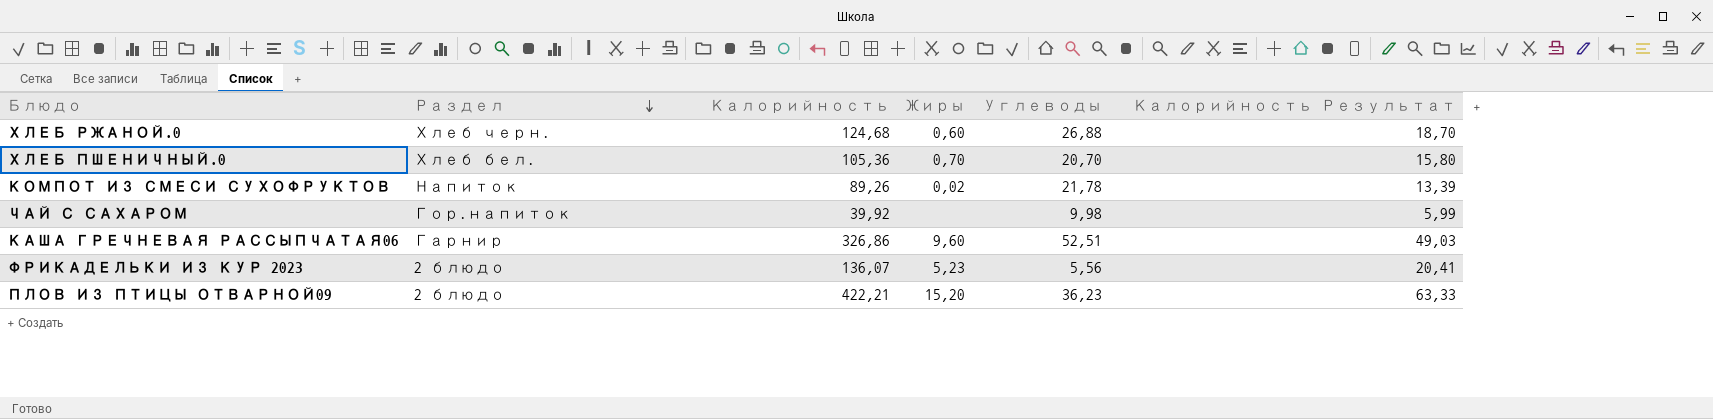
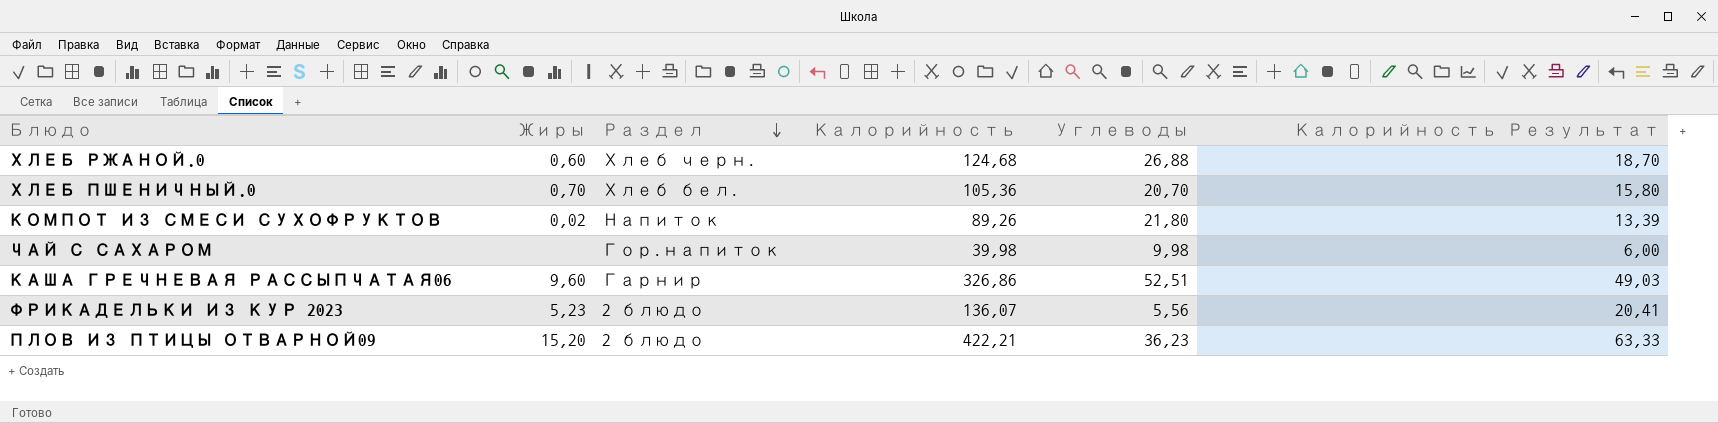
column Жиры | position: 4 -> 2
КОМПОТ ИЗ СМЕСИ СУХОФРУКТОВ | Углеводы: 21,78 -> 21,80
ЧАЙ С САХАРОМ | Калорийность: 39,92 -> 39,98
ЧАЙ С САХАРОМ | Калорийность Результат: 5,99 -> 6,00

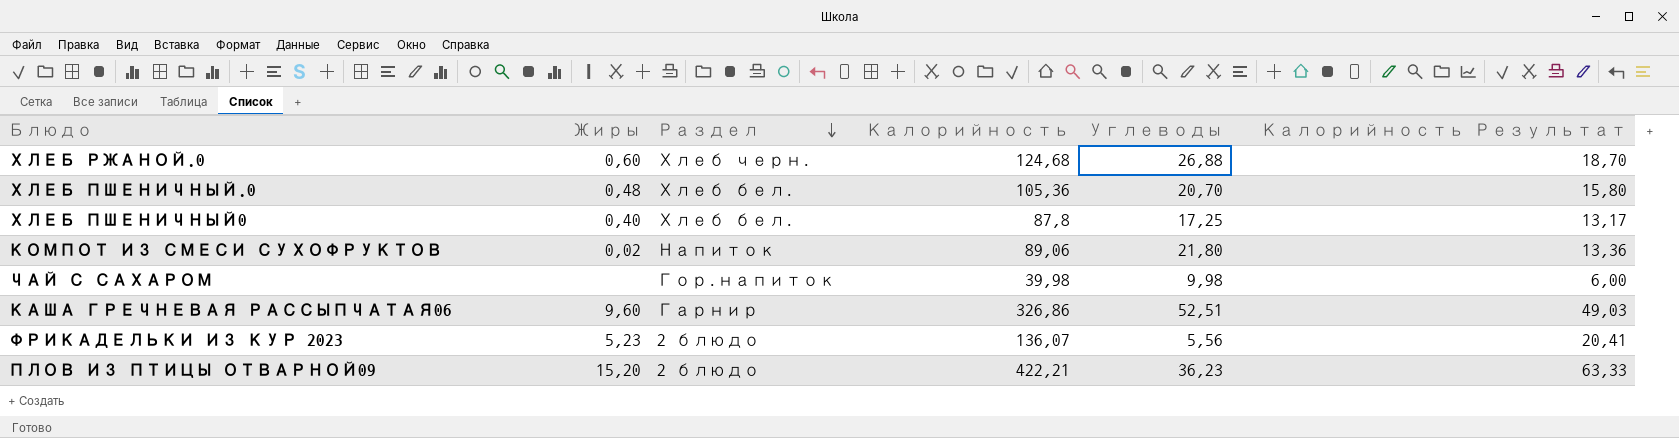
ХЛЕБ ПШЕНИЧНЫЙ.0 | Жиры: 0,70 -> 0,48
row ХЛЕБ ПШЕНИЧНЫЙ0: none -> 0,40 | Хлеб бел. | 87,8 | 17,25 | 13,17
КОМПОТ ИЗ СМЕСИ СУХОФРУКТОВ | Калорийность: 89,26 -> 89,06
КОМПОТ ИЗ СМЕСИ СУХОФРУКТОВ | Калорийность Результат: 13,39 -> 13,36

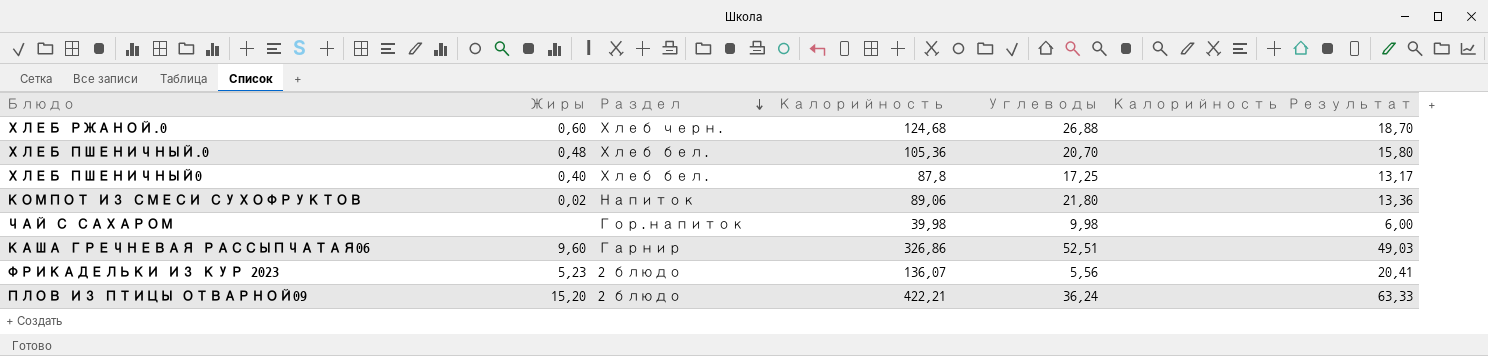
ПЛОВ ИЗ ПТИЦЫ ОТВАРНОЙ09 | Углеводы: 36,23 -> 36,24

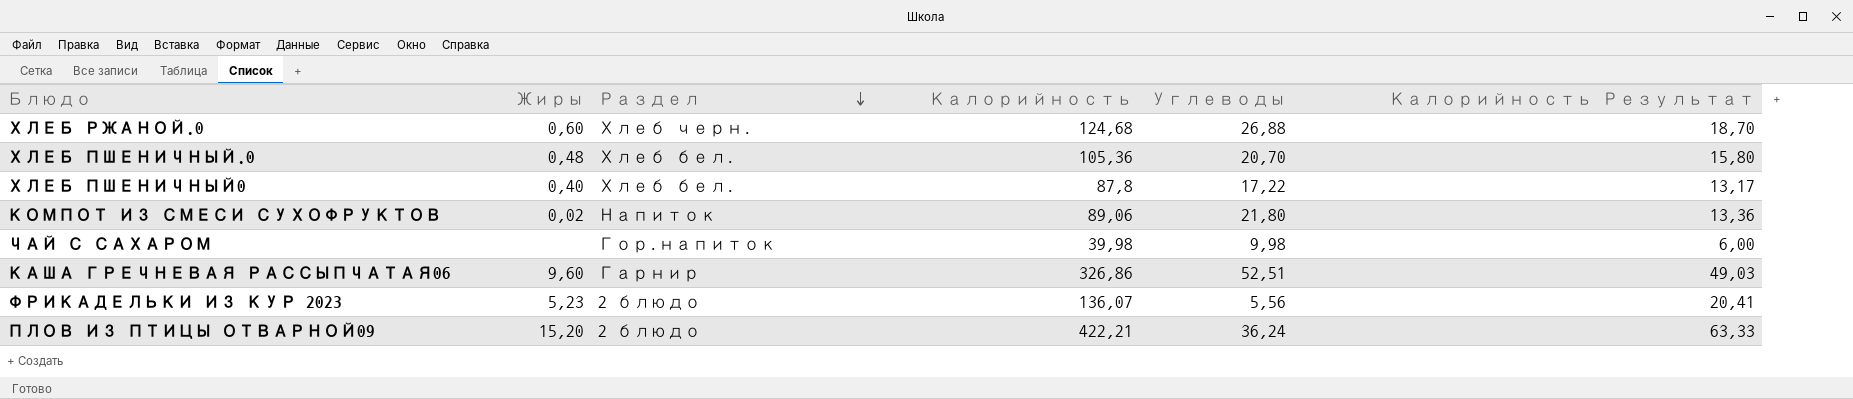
ХЛЕБ ПШЕНИЧНЫЙ0 | Углеводы: 17,25 -> 17,22

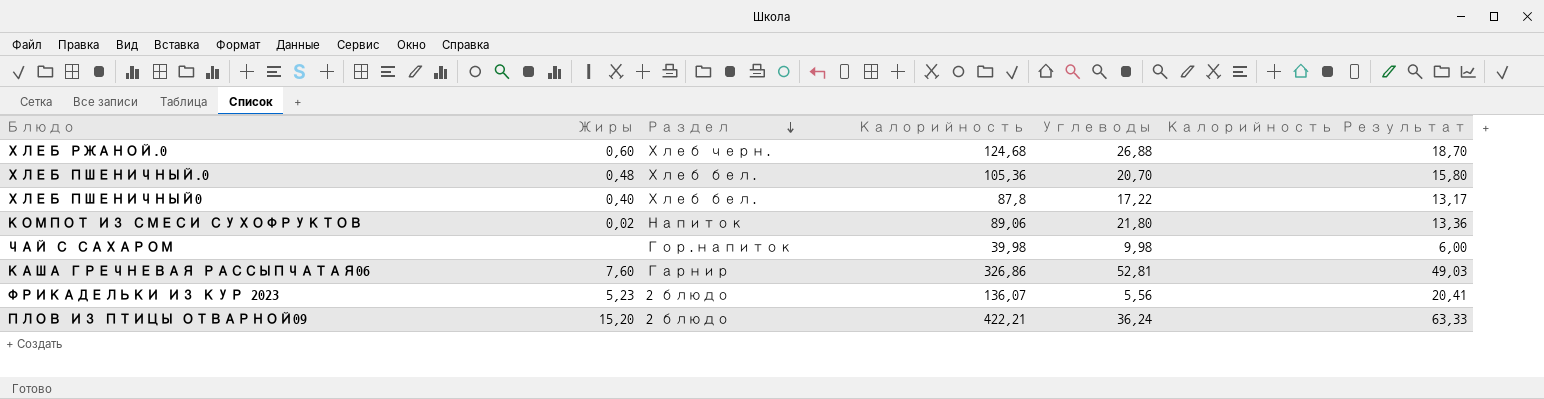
КАША ГРЕЧНЕВАЯ РАССЫПЧАТАЯ06 | Жиры: 9,60 -> 7,60
КАША ГРЕЧНЕВАЯ РАССЫПЧАТАЯ06 | Углеводы: 52,51 -> 52,81

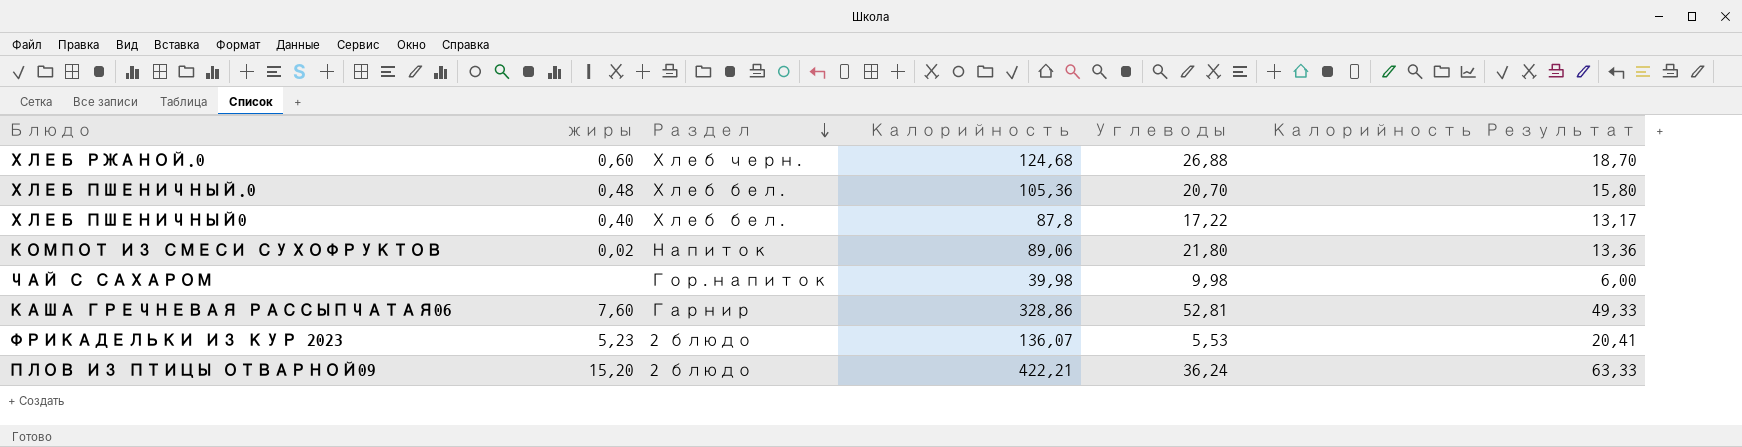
column name: Жиры -> жиры
КАША ГРЕЧНЕВАЯ РАССЫПЧАТАЯ06 | Калорийность: 326,86 -> 328,86
КАША ГРЕЧНЕВАЯ РАССЫПЧАТАЯ06 | Калорийность Результат: 49,03 -> 49,33
ФРИКАДЕЛЬКИ ИЗ КУР 2023 | Углеводы: 5,56 -> 5,53

